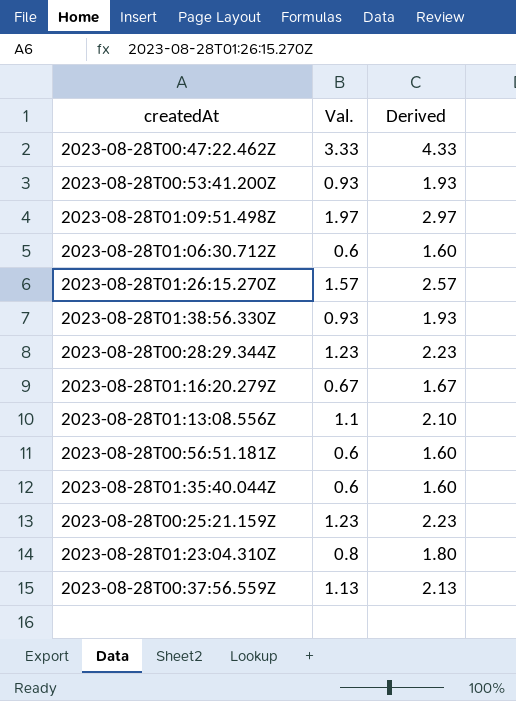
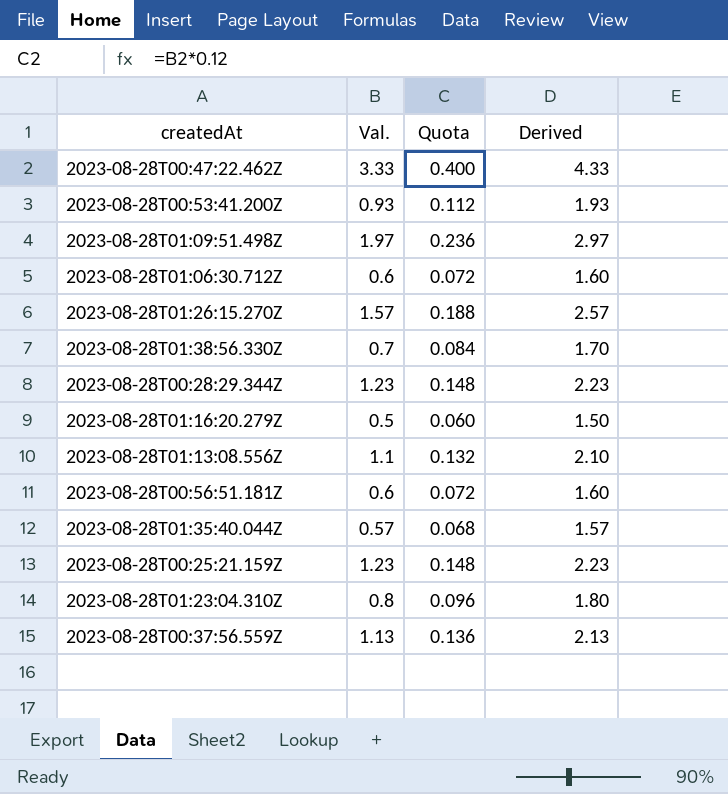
column Quota | formula: none -> [Val.] * 0.12
2023-08-28T01:38:56.330Z | Val.: 0.93 -> 0.7
2023-08-28T01:38:56.330Z | Derived: 1.93 -> 1.70
2023-08-28T01:16:20.279Z | Val.: 0.67 -> 0.5
2023-08-28T01:16:20.279Z | Derived: 1.67 -> 1.50
2023-08-28T01:35:40.044Z | Val.: 0.6 -> 0.57
2023-08-28T01:35:40.044Z | Derived: 1.60 -> 1.57

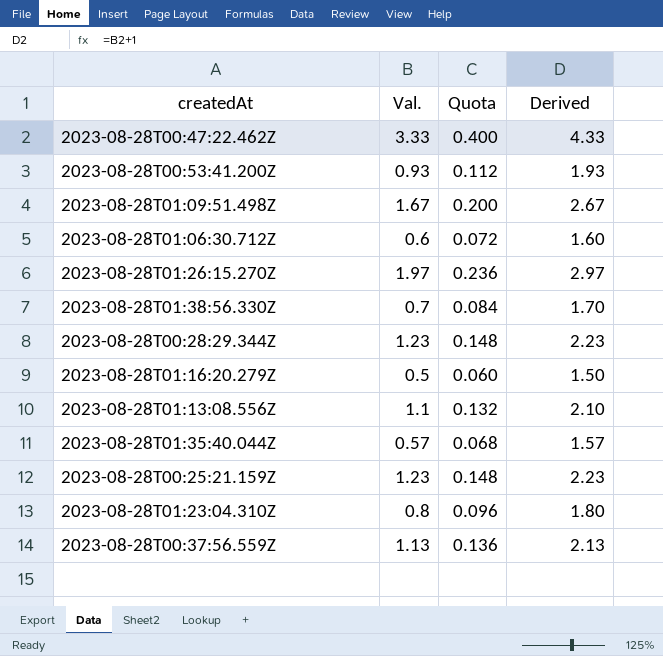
row 2023-08-28T00:56:51.181Z: 0.6 | 0.072 | 1.60 -> none
2023-08-28T01:09:51.498Z | Val.: 1.97 -> 1.67
2023-08-28T01:09:51.498Z | Quota: 0.236 -> 0.200
2023-08-28T01:09:51.498Z | Derived: 2.97 -> 2.67
2023-08-28T01:26:15.270Z | Val.: 1.57 -> 1.97
2023-08-28T01:26:15.270Z | Quota: 0.188 -> 0.236
2023-08-28T01:26:15.270Z | Derived: 2.57 -> 2.97

